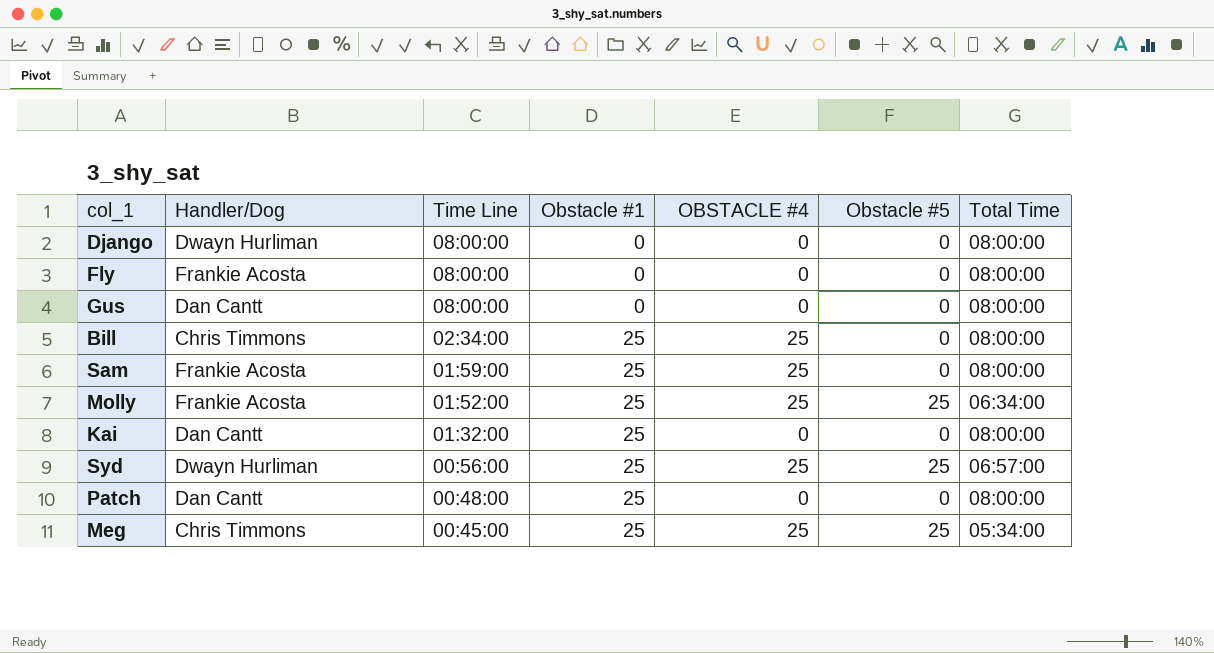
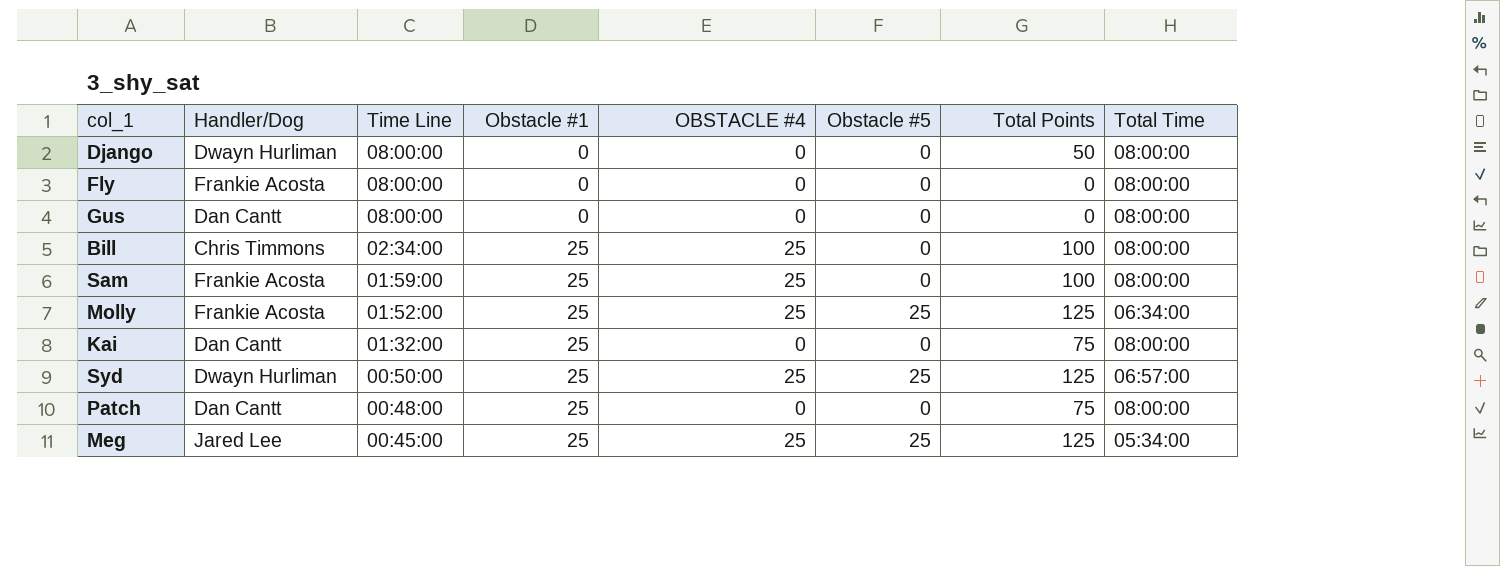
column Total Points | position: none -> 7
Syd | Time Line: 00:56:00 -> 00:50:00
Meg | Handler/Dog: Chris Timmons -> Jared Lee

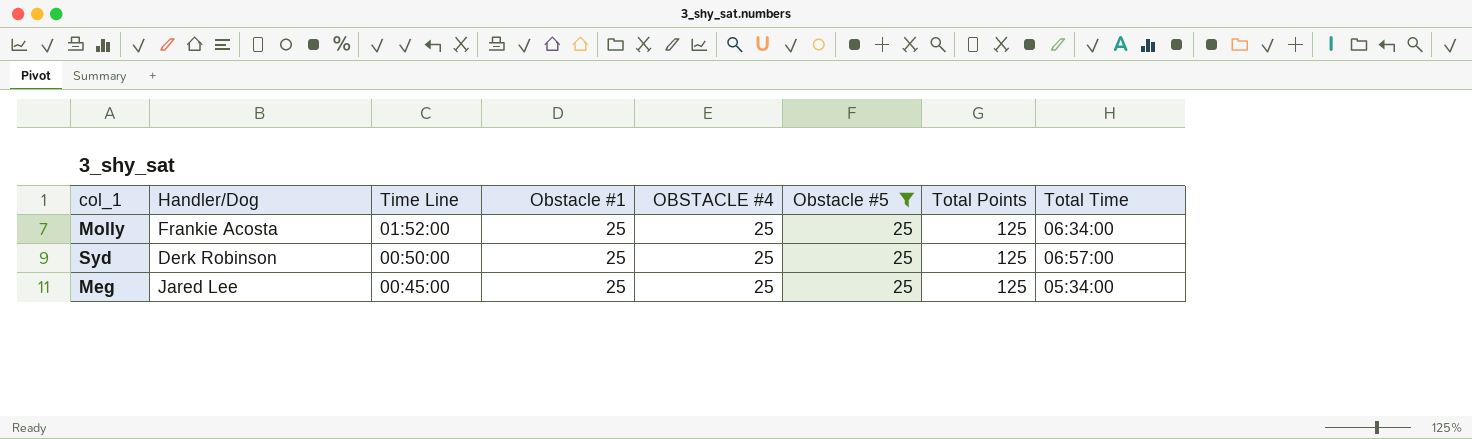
filter: none -> Obstacle #5 = 25
Syd | Handler/Dog: Dwayn Hurliman -> Derk Robinson

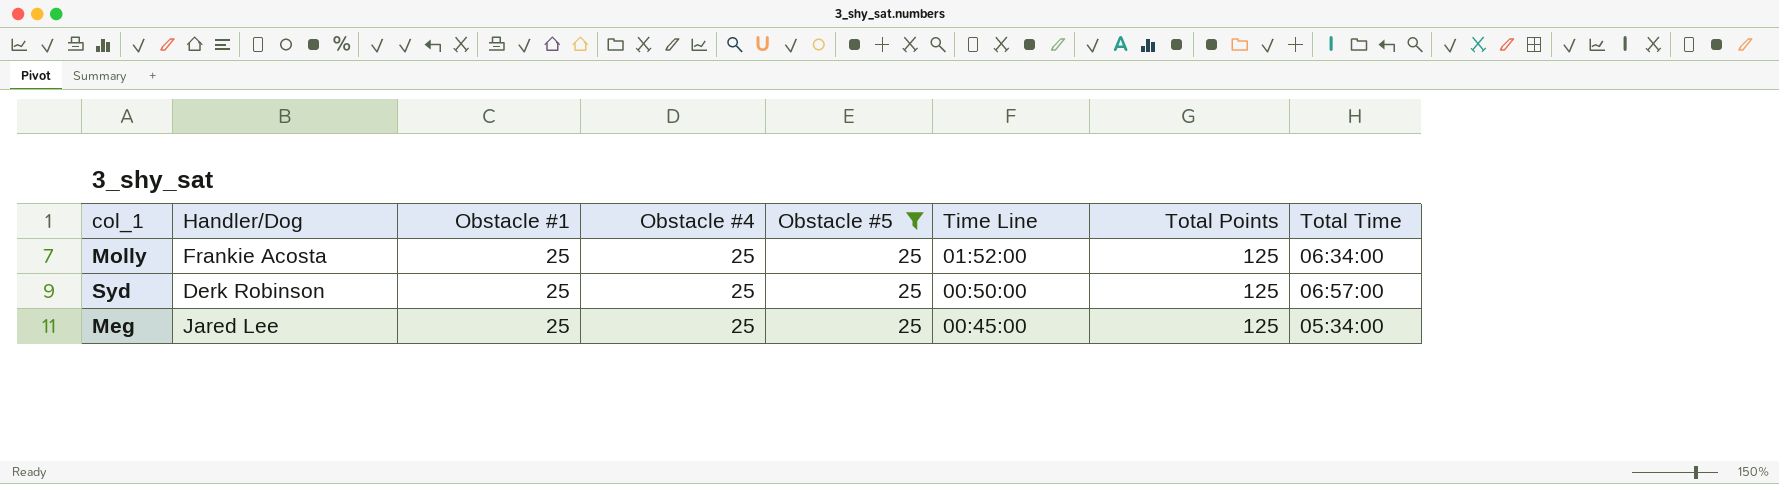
column name: OBSTACLE #4 -> Obstacle #4
column Time Line | position: 3 -> 6

